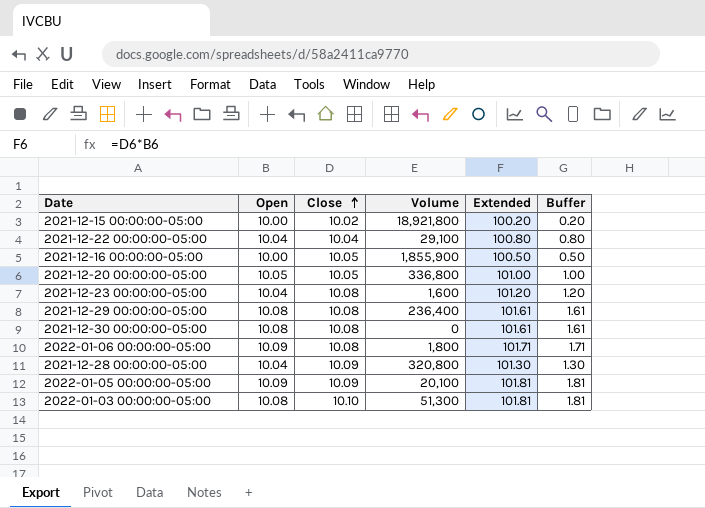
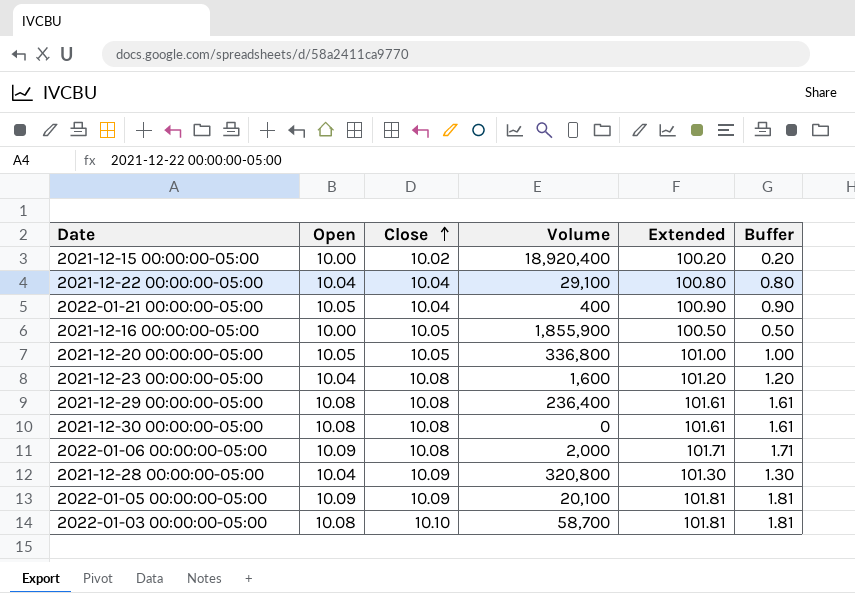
2021-12-15 00:00:00-05:00 | Volume: 18,921,800 -> 18,920,400
row 2022-01-21 00:00:00-05:00: none -> 10.05 | 10.04 | 400 | 100.90 | 0.90
2022-01-06 00:00:00-05:00 | Volume: 1,800 -> 2,000
2022-01-03 00:00:00-05:00 | Volume: 51,300 -> 58,700

